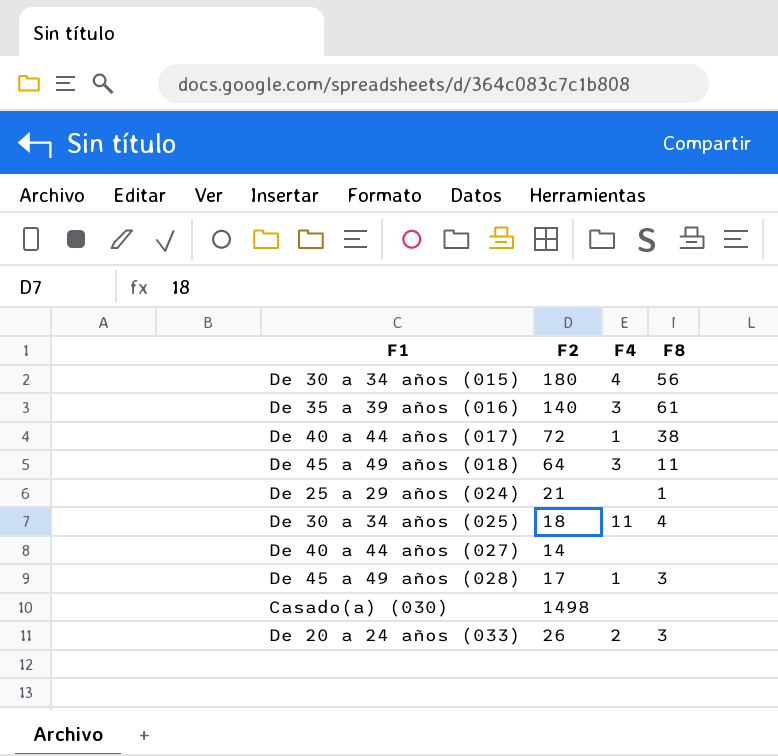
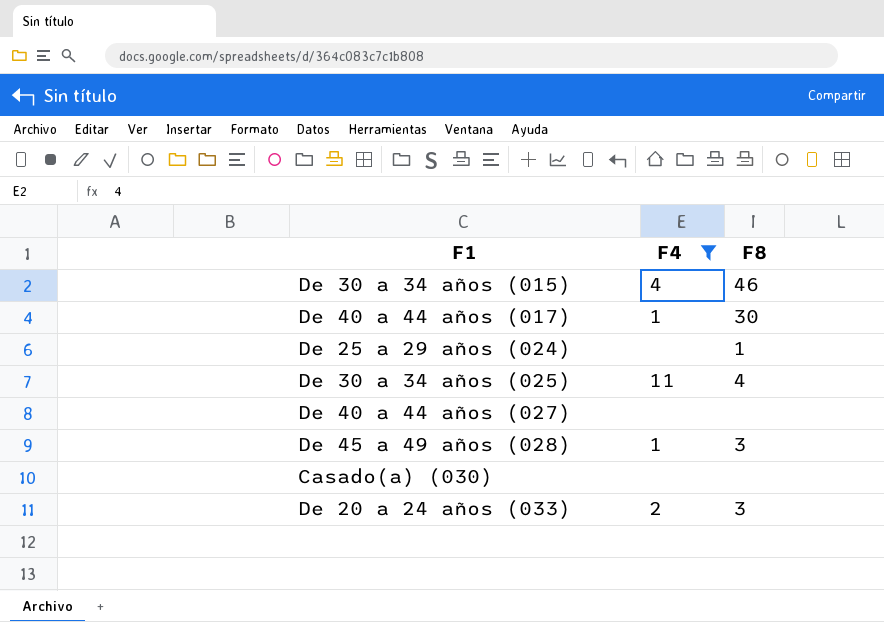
filter: none -> F4 != 3
column F2 | position: 2 -> none
De 30 a 34 años (015) | F8: 56 -> 46
De 40 a 44 años (017) | F8: 38 -> 30

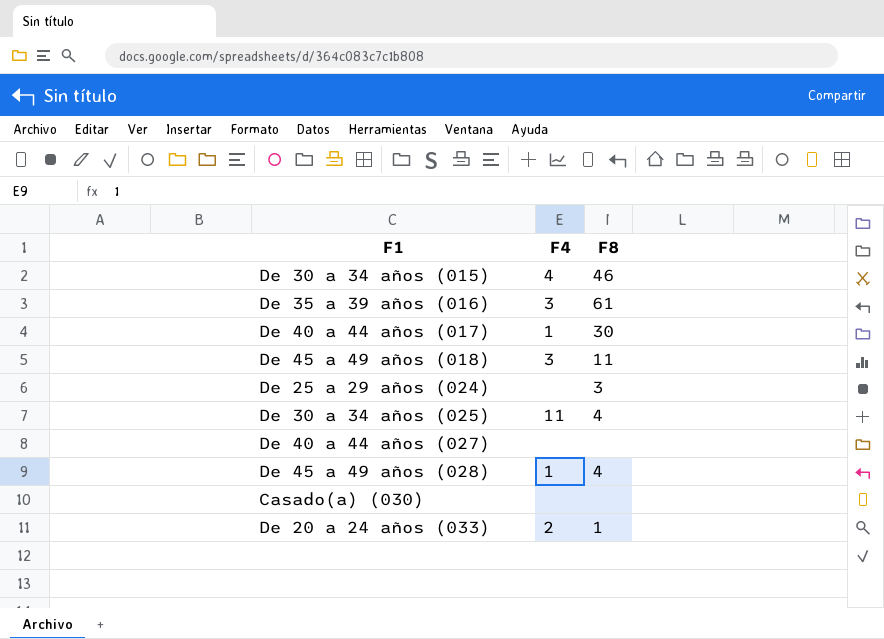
filter: F4 != 3 -> none
De 25 a 29 años (024) | F8: 1 -> 3
De 45 a 49 años (028) | F8: 3 -> 4
De 20 a 24 años (033) | F8: 3 -> 1

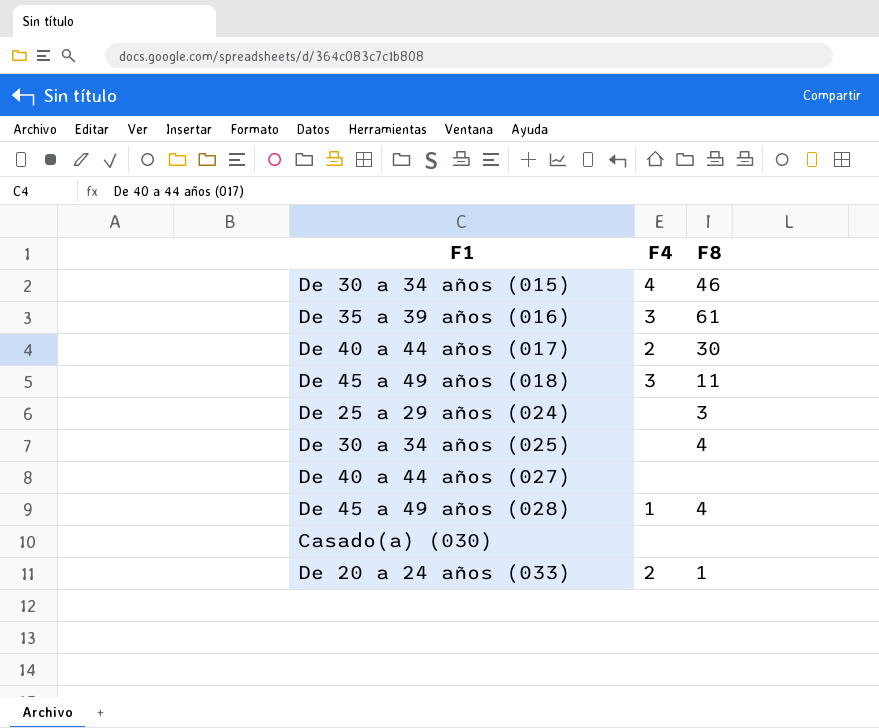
De 40 a 44 años (017) | F4: 1 -> 2
De 30 a 34 años (025) | F4: 11 -> none

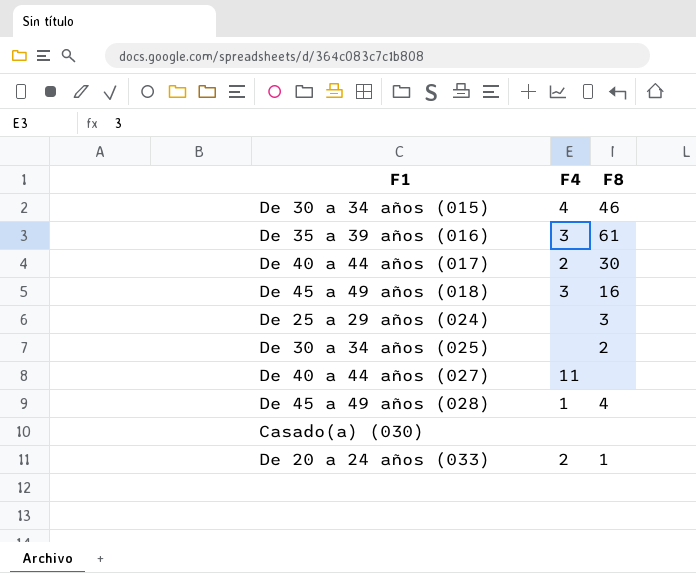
De 45 a 49 años (018) | F8: 11 -> 16
De 30 a 34 años (025) | F8: 4 -> 2
De 40 a 44 años (027) | F4: none -> 11

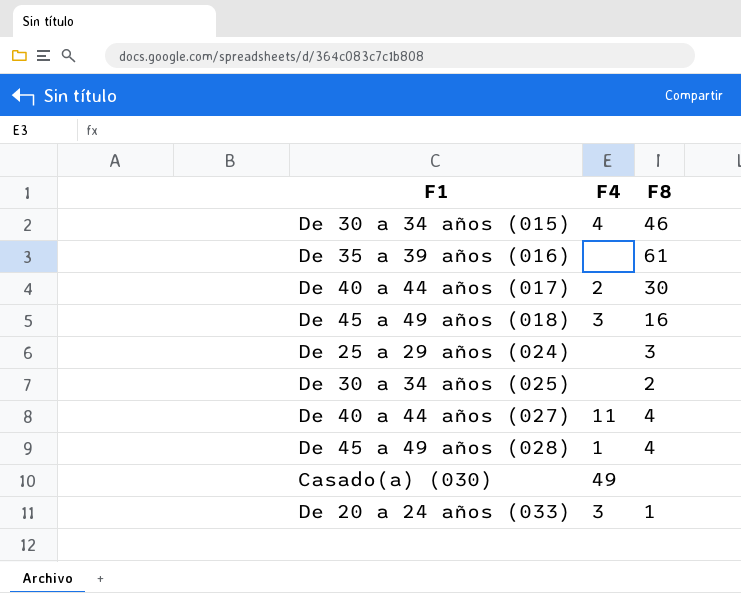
De 35 a 39 años (016) | F4: 3 -> none
De 40 a 44 años (027) | F8: none -> 4
Casado(a) (030) | F4: none -> 49
De 20 a 24 años (033) | F4: 2 -> 3

